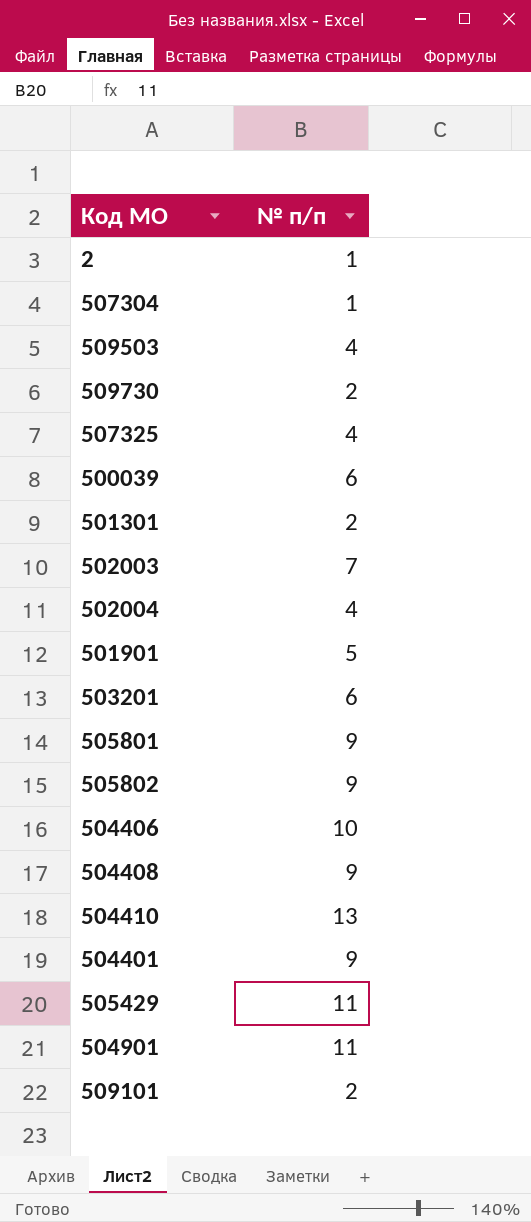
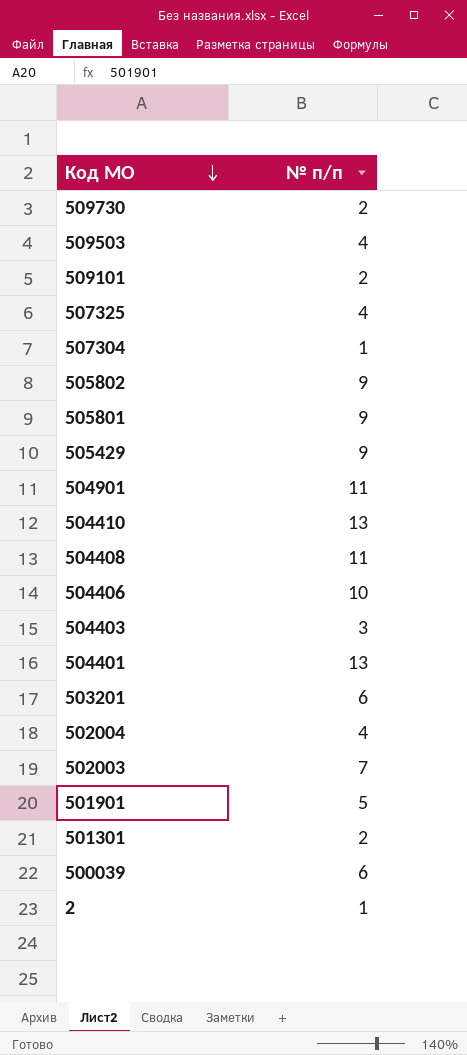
row order: none -> Код МО descending
505429 | № п/п: 11 -> 9
504408 | № п/п: 9 -> 11
row 504403: none -> 3
504401 | № п/п: 9 -> 13

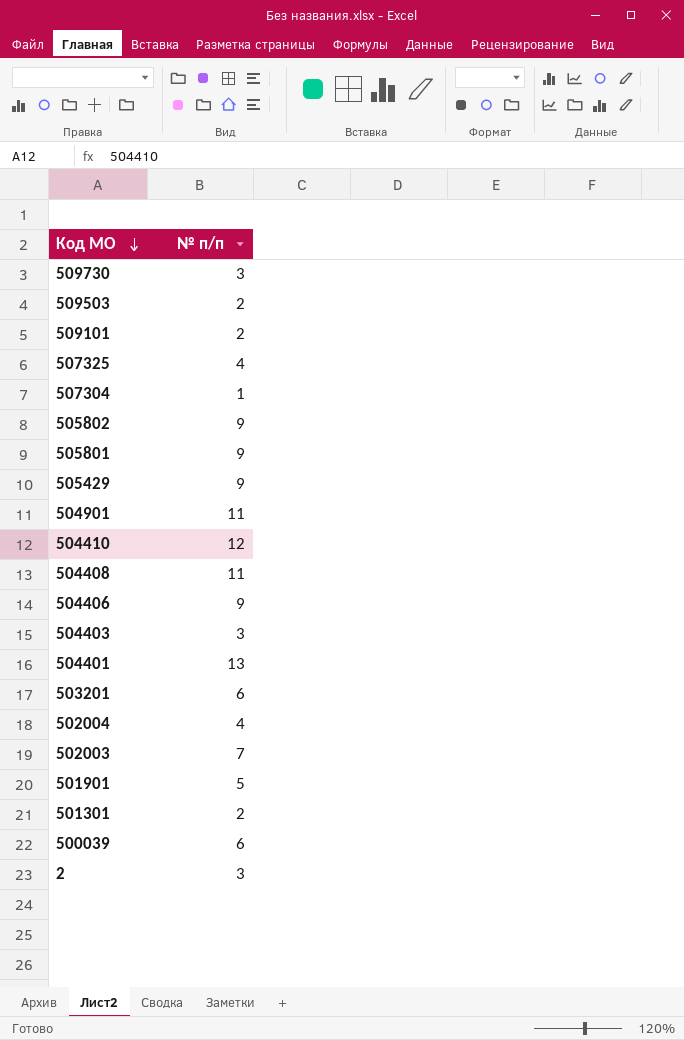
509730 | № п/п: 2 -> 3
509503 | № п/п: 4 -> 2
504410 | № п/п: 13 -> 12
504406 | № п/п: 10 -> 9
2 | № п/п: 1 -> 3

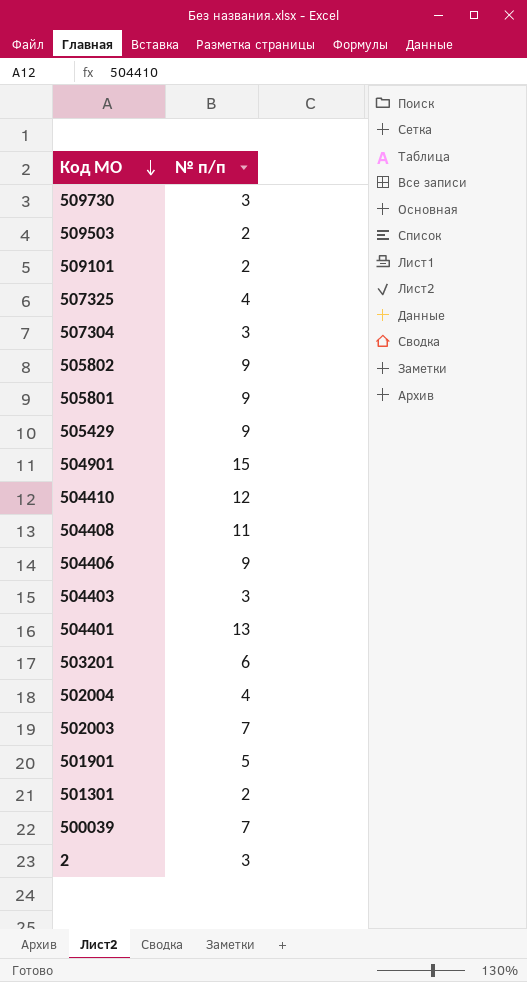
507304 | № п/п: 1 -> 3
504901 | № п/п: 11 -> 15
500039 | № п/п: 6 -> 7

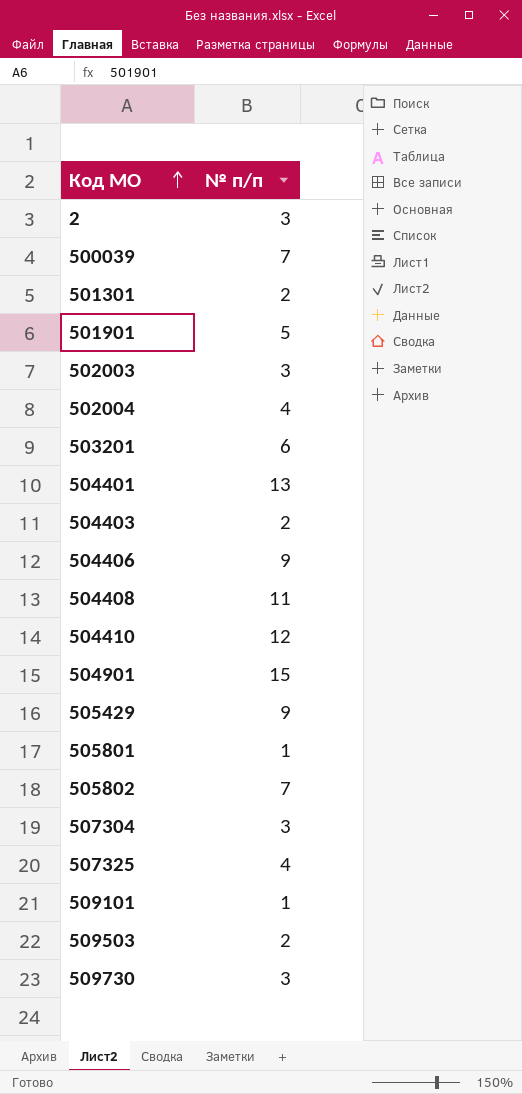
row order: Код МО descending -> Код МО ascending
502003 | № п/п: 7 -> 3
504403 | № п/п: 3 -> 2
505801 | № п/п: 9 -> 1
505802 | № п/п: 9 -> 7
509101 | № п/п: 2 -> 1

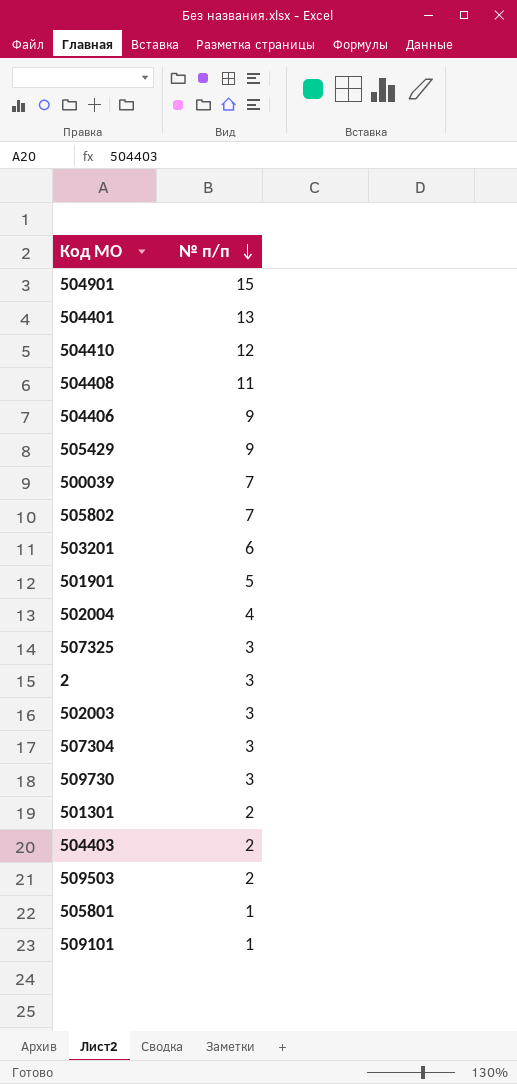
row order: Код МО ascending -> № п/п descending
507325 | № п/п: 4 -> 3

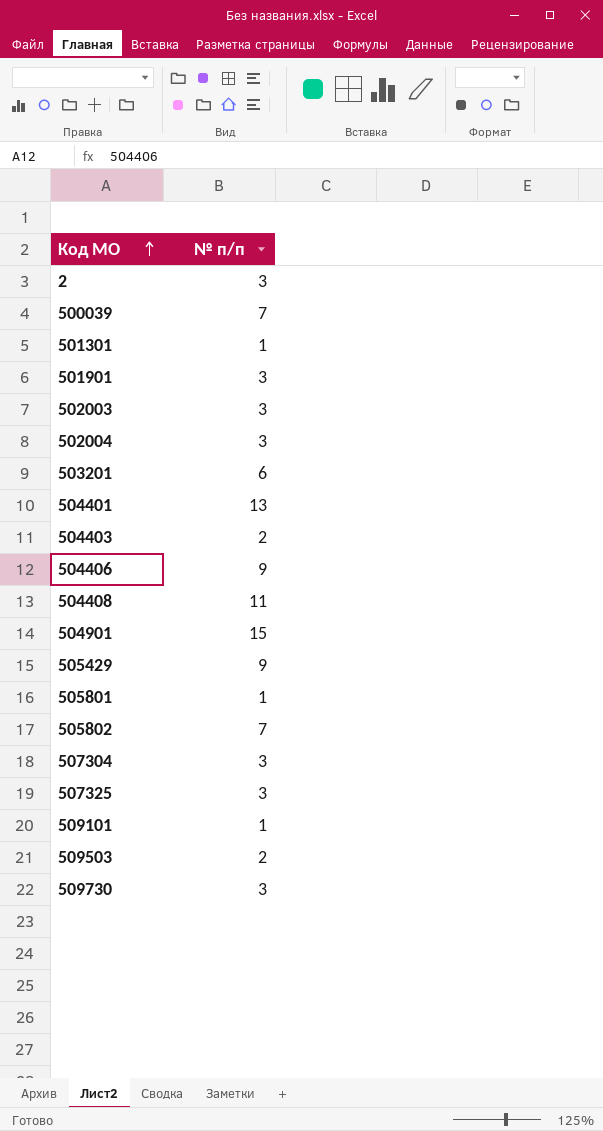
row order: № п/п descending -> Код МО ascending
row 504410: 12 -> none
501301 | № п/п: 2 -> 1
501901 | № п/п: 5 -> 3
502004 | № п/п: 4 -> 3

